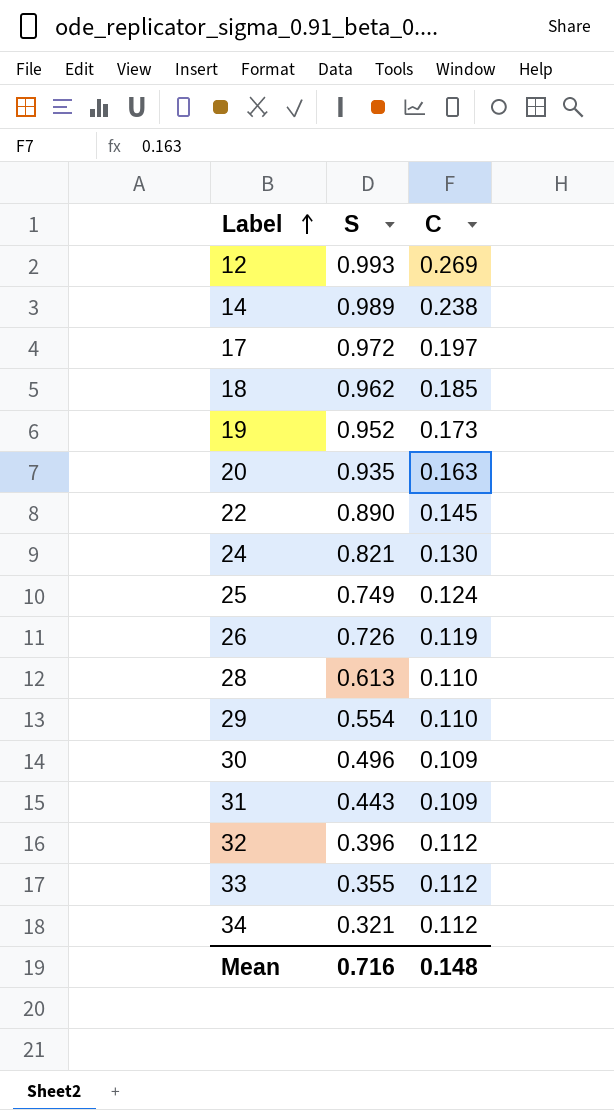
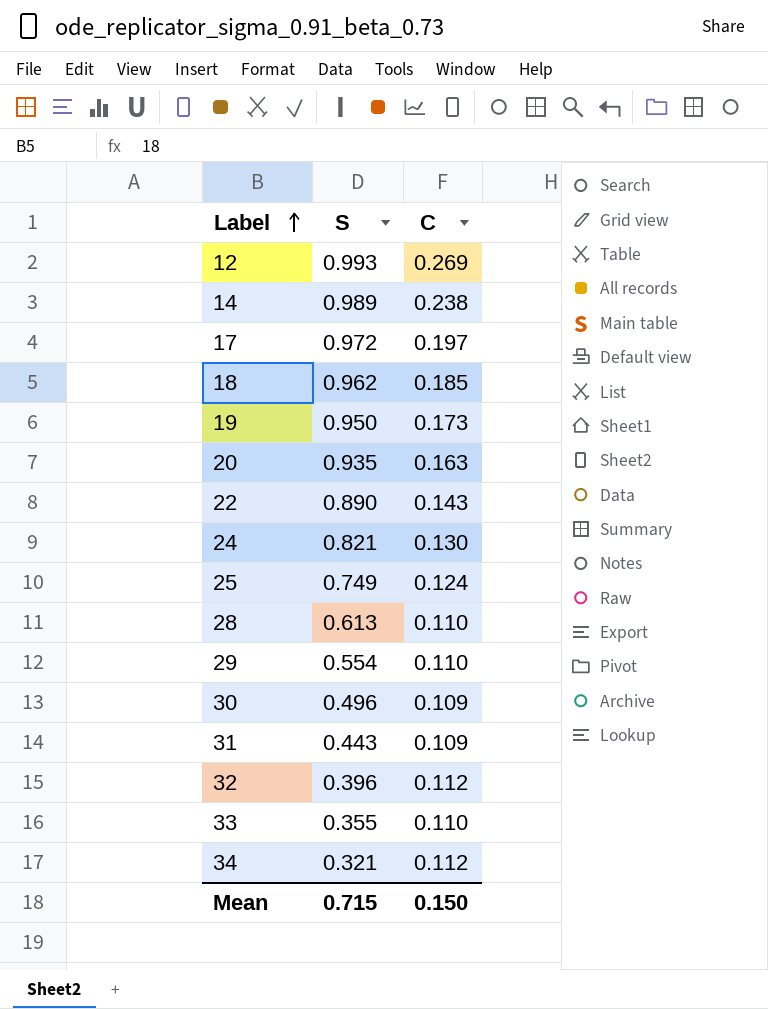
row 26: 0.726 | 0.119 -> none
19 | S: 0.952 -> 0.950
22 | C: 0.145 -> 0.143
33 | C: 0.112 -> 0.110
Mean | S: 0.716 -> 0.715
Mean | C: 0.148 -> 0.150

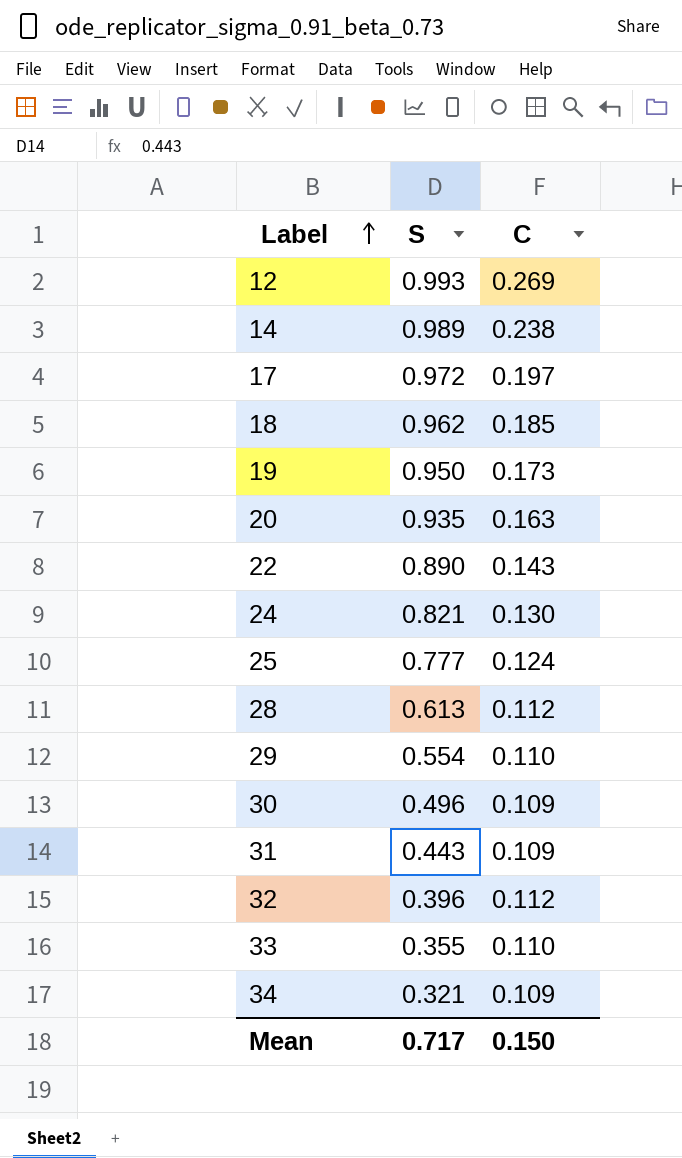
25 | S: 0.749 -> 0.777
28 | C: 0.110 -> 0.112
34 | C: 0.112 -> 0.109
Mean | S: 0.715 -> 0.717

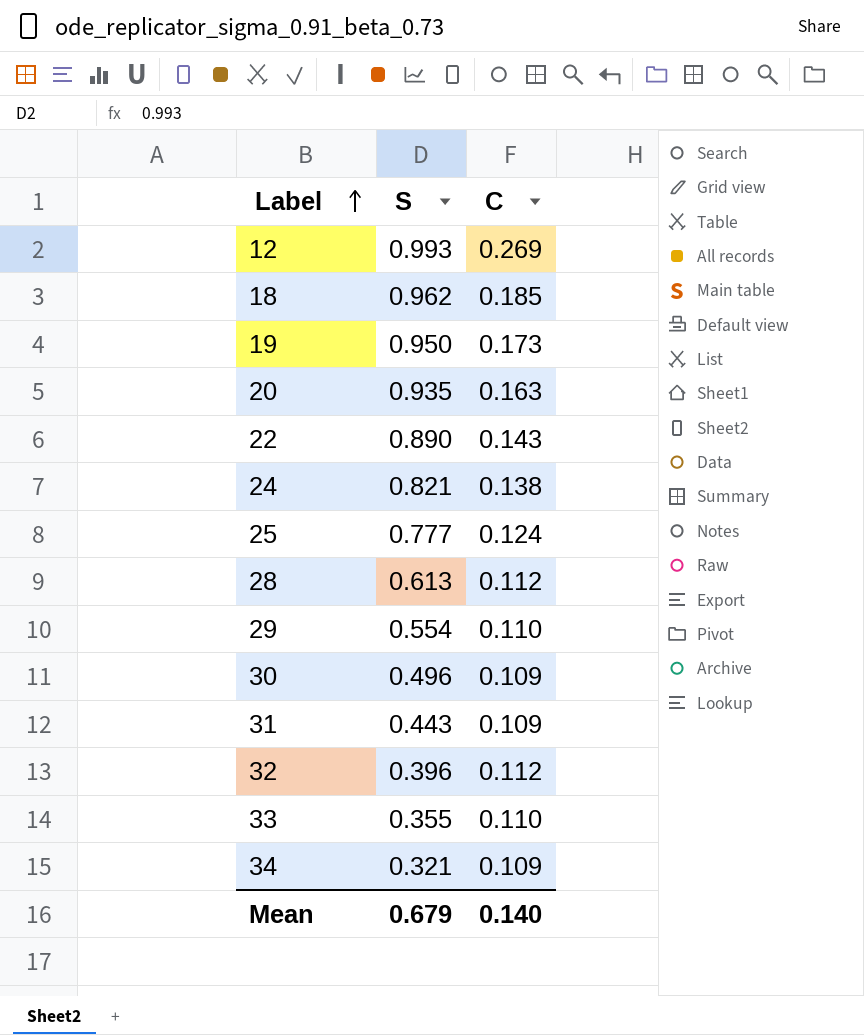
row 14: 0.989 | 0.238 -> none
row 17: 0.972 | 0.197 -> none
24 | C: 0.130 -> 0.138
Mean | S: 0.717 -> 0.679
Mean | C: 0.150 -> 0.140

